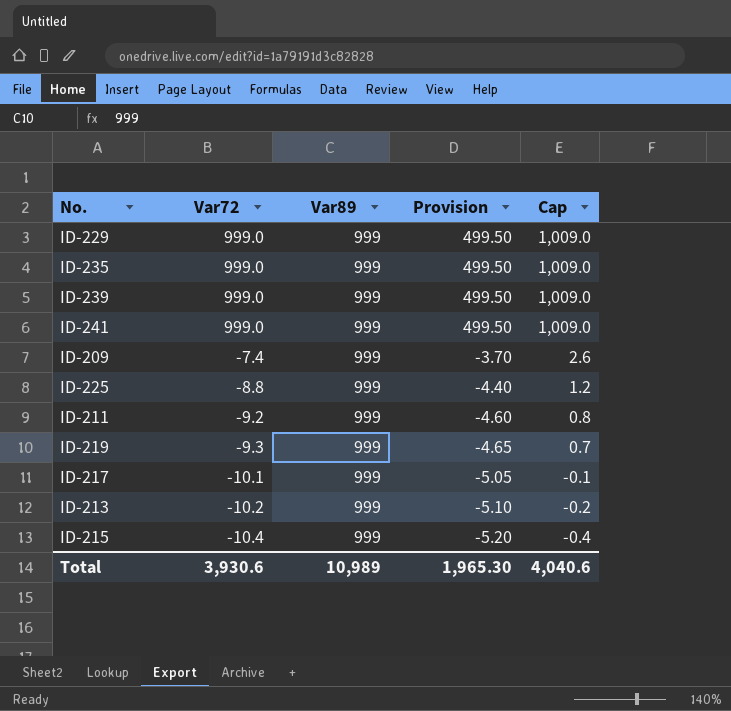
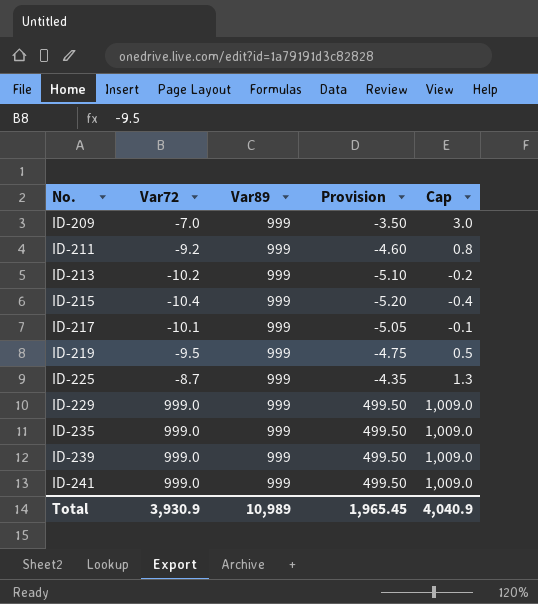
row order: Var72 descending -> No. ascending
ID-209 | Var72: -7.4 -> -7.0
ID-209 | Provision: -3.70 -> -3.50
ID-209 | Cap: 2.6 -> 3.0
ID-219 | Var72: -9.3 -> -9.5
ID-219 | Provision: -4.65 -> -4.75
ID-219 | Cap: 0.7 -> 0.5
ID-225 | Var72: -8.8 -> -8.7
ID-225 | Provision: -4.40 -> -4.35
ID-225 | Cap: 1.2 -> 1.3
Total | Var72: 3,930.6 -> 3,930.9
Total | Provision: 1,965.30 -> 1,965.45
Total | Cap: 4,040.6 -> 4,040.9

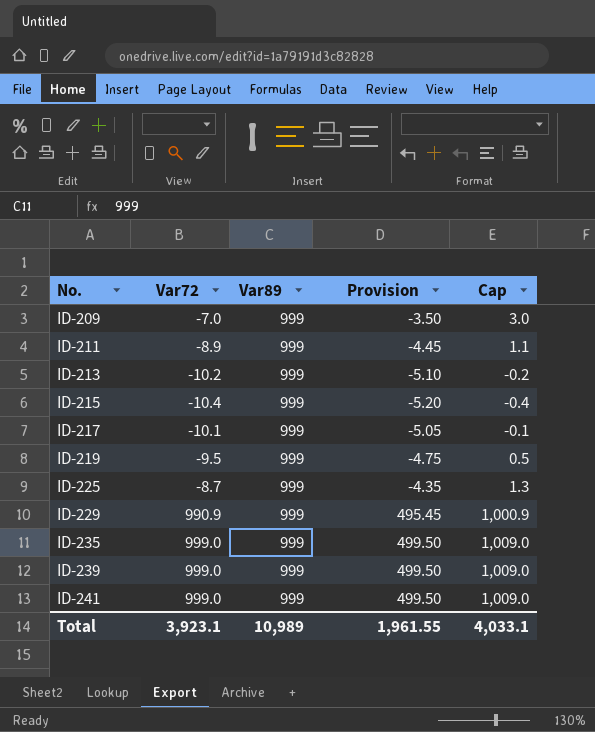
ID-211 | Var72: -9.2 -> -8.9
ID-211 | Provision: -4.60 -> -4.45
ID-211 | Cap: 0.8 -> 1.1
ID-229 | Var72: 999.0 -> 990.9
ID-229 | Provision: 499.50 -> 495.45
ID-229 | Cap: 1,009.0 -> 1,000.9
Total | Var72: 3,930.9 -> 3,923.1
Total | Provision: 1,965.45 -> 1,961.55
Total | Cap: 4,040.9 -> 4,033.1

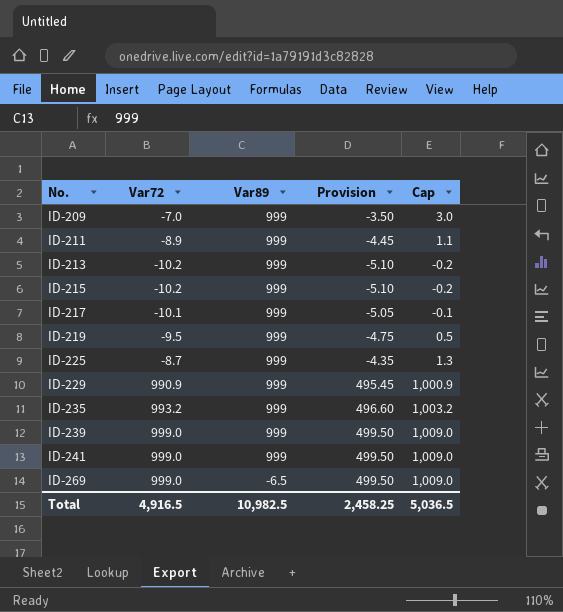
ID-215 | Var72: -10.4 -> -10.2
ID-215 | Provision: -5.20 -> -5.10
ID-215 | Cap: -0.4 -> -0.2
ID-235 | Var72: 999.0 -> 993.2
ID-235 | Provision: 499.50 -> 496.60
ID-235 | Cap: 1,009.0 -> 1,003.2
row ID-269: none -> 999.0 | -6.5 | 499.50 | 1,009.0
Total | Var72: 3,923.1 -> 4,916.5
Total | Var89: 10,989 -> 10,982.5
Total | Provision: 1,961.55 -> 2,458.25
Total | Cap: 4,033.1 -> 5,036.5

